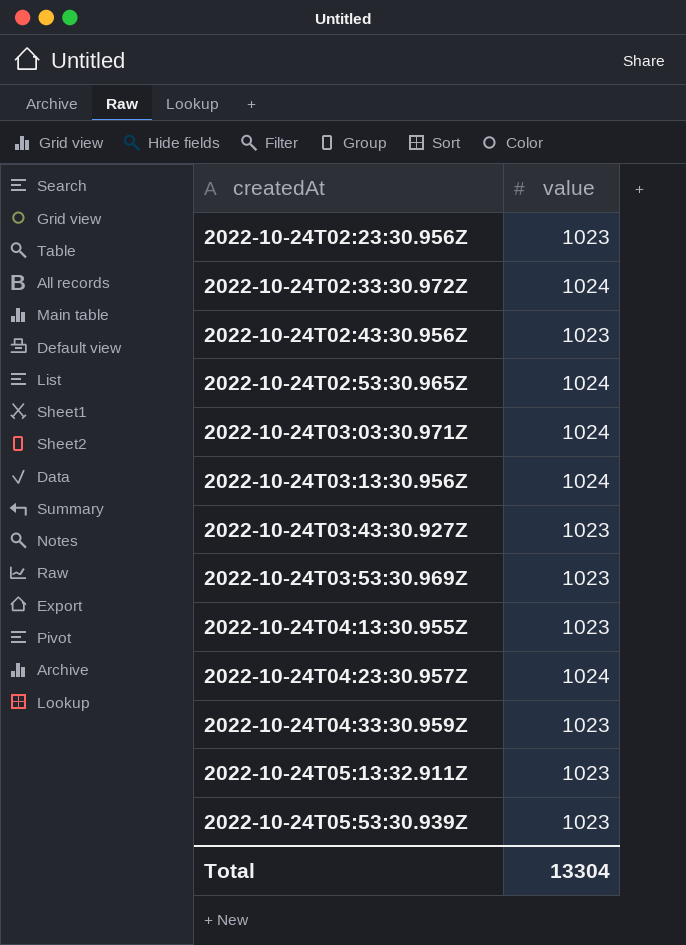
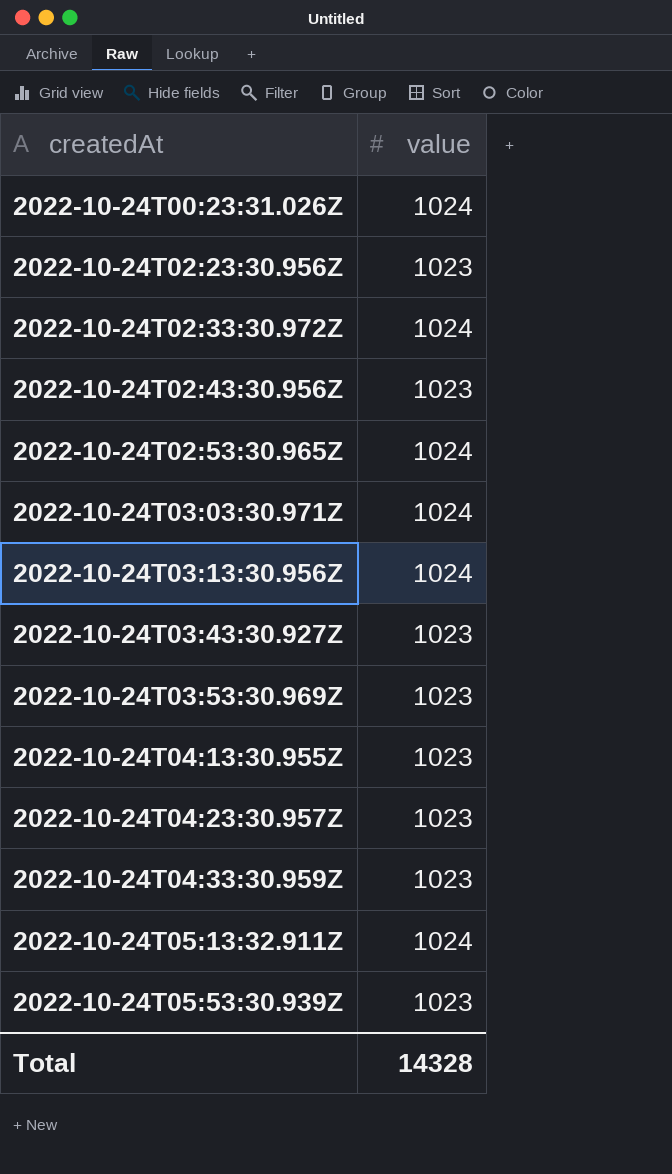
row 2022-10-24T00:23:31.026Z: none -> 1024
2022-10-24T04:23:30.957Z | value: 1024 -> 1023
2022-10-24T05:13:32.911Z | value: 1023 -> 1024
Total | value: 13304 -> 14328

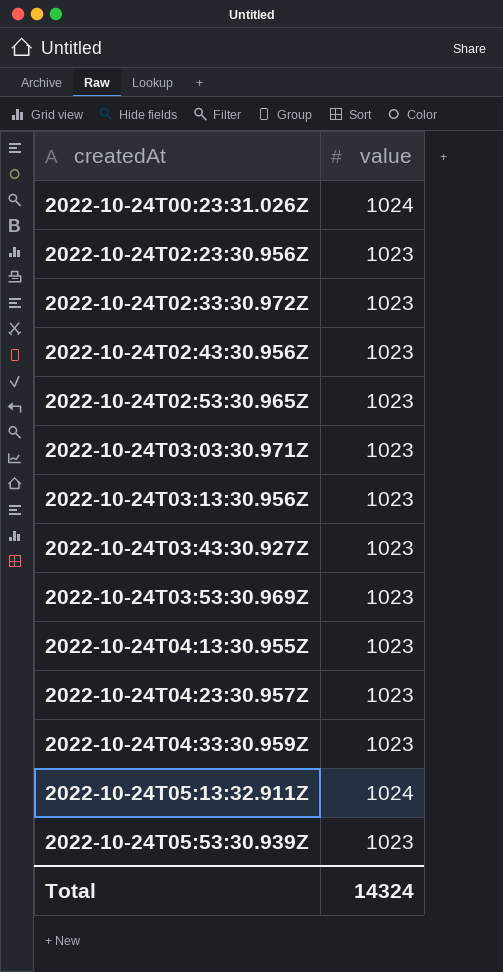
2022-10-24T02:33:30.972Z | value: 1024 -> 1023
2022-10-24T02:53:30.965Z | value: 1024 -> 1023
2022-10-24T03:03:30.971Z | value: 1024 -> 1023
2022-10-24T03:13:30.956Z | value: 1024 -> 1023
Total | value: 14328 -> 14324

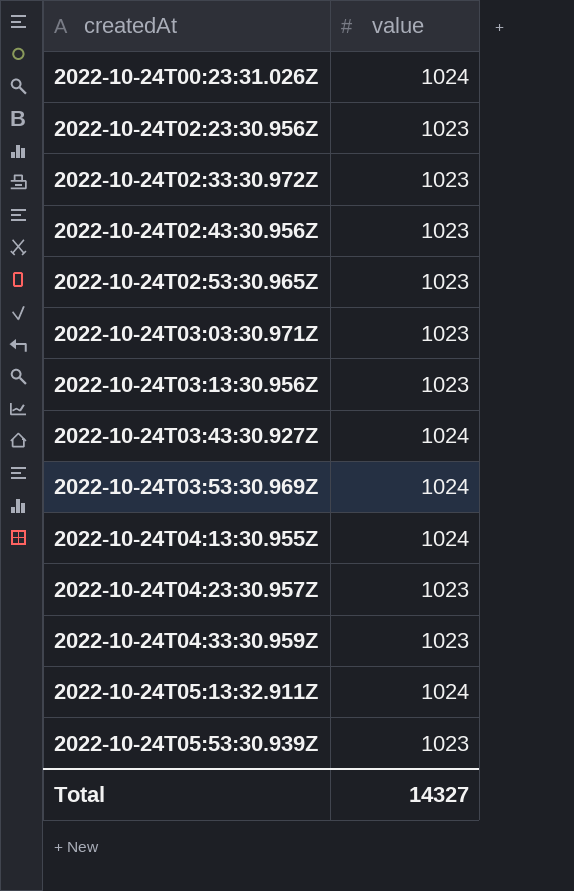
2022-10-24T03:43:30.927Z | value: 1023 -> 1024
2022-10-24T03:53:30.969Z | value: 1023 -> 1024
2022-10-24T04:13:30.955Z | value: 1023 -> 1024
Total | value: 14324 -> 14327

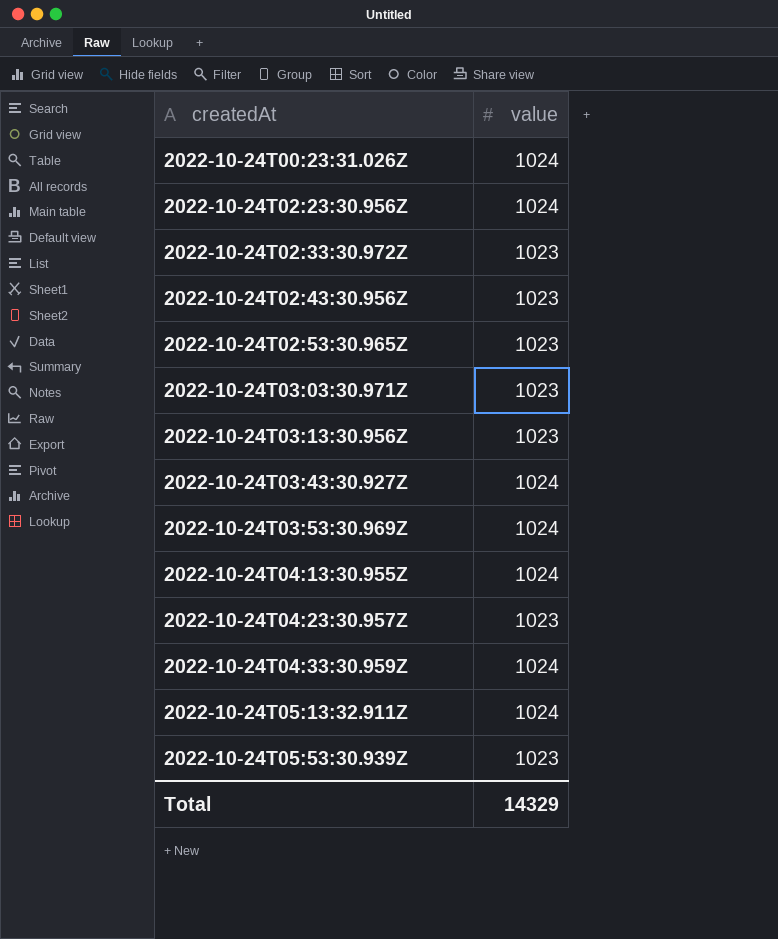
2022-10-24T02:23:30.956Z | value: 1023 -> 1024
2022-10-24T04:33:30.959Z | value: 1023 -> 1024
Total | value: 14327 -> 14329

